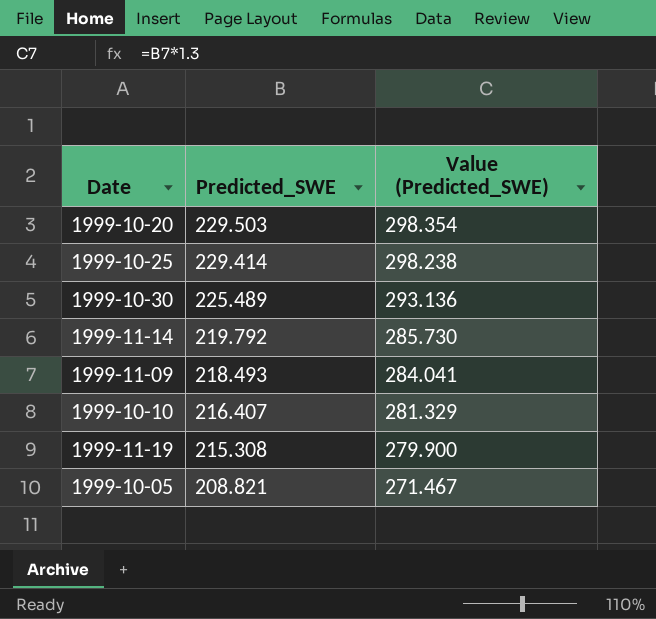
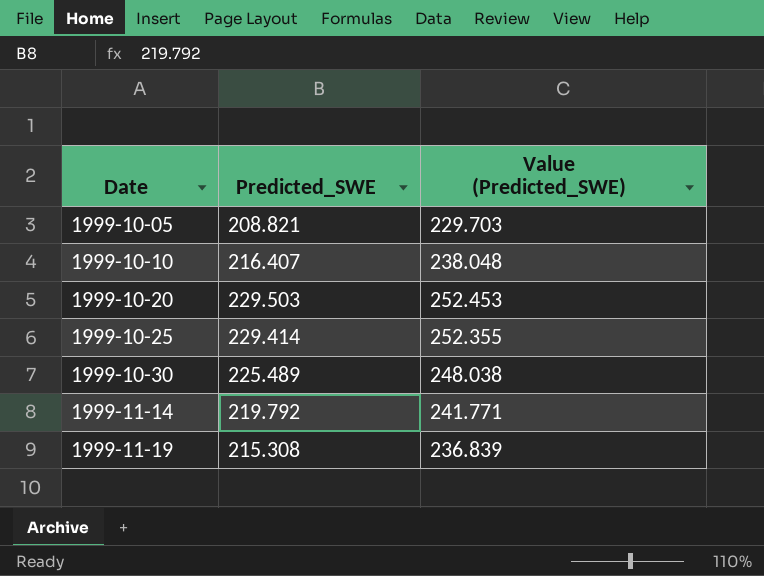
row order: Predicted_SWE descending -> Date ascending
column Value (Predicted_SWE) | formula: [Predicted_SWE] * 1.3 -> [Predicted_SWE] * 1.1
row 1999-11-09: 218.493 | 284.041 -> none

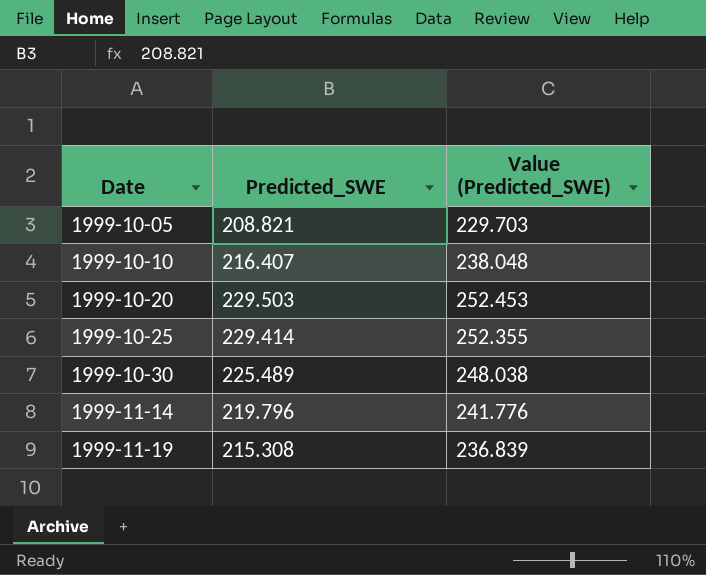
1999-11-14 | Predicted_SWE: 219.792 -> 219.796
1999-11-14 | Value (Predicted_SWE): 241.771 -> 241.776

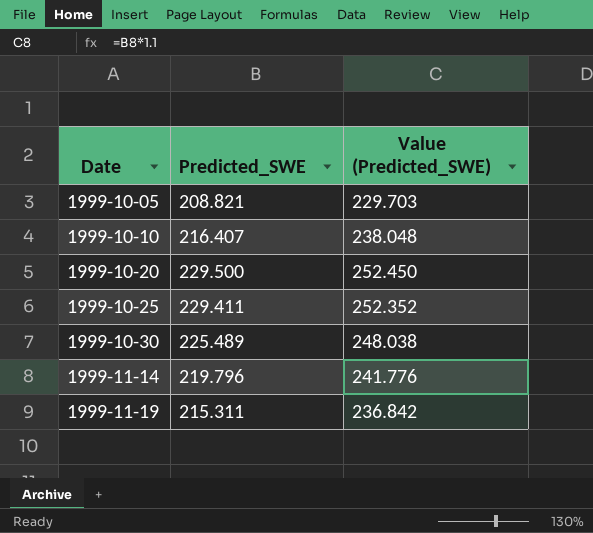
1999-10-20 | Predicted_SWE: 229.503 -> 229.500
1999-10-20 | Value (Predicted_SWE): 252.453 -> 252.450
1999-10-25 | Predicted_SWE: 229.414 -> 229.411
1999-10-25 | Value (Predicted_SWE): 252.355 -> 252.352
1999-11-19 | Predicted_SWE: 215.308 -> 215.311
1999-11-19 | Value (Predicted_SWE): 236.839 -> 236.842

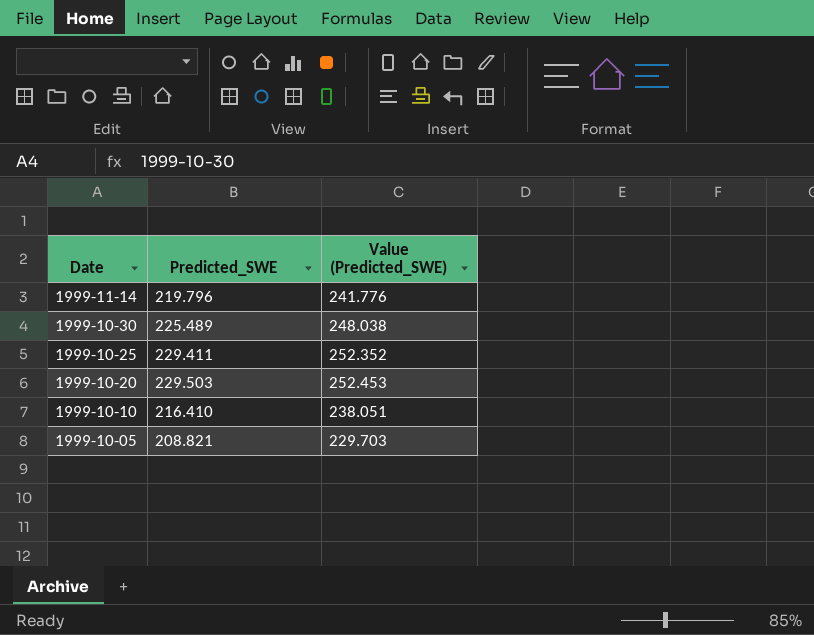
row order: Date ascending -> Date descending
row 1999-11-19: 215.311 | 236.842 -> none
1999-10-20 | Predicted_SWE: 229.500 -> 229.503
1999-10-20 | Value (Predicted_SWE): 252.450 -> 252.453
1999-10-10 | Predicted_SWE: 216.407 -> 216.410
1999-10-10 | Value (Predicted_SWE): 238.048 -> 238.051

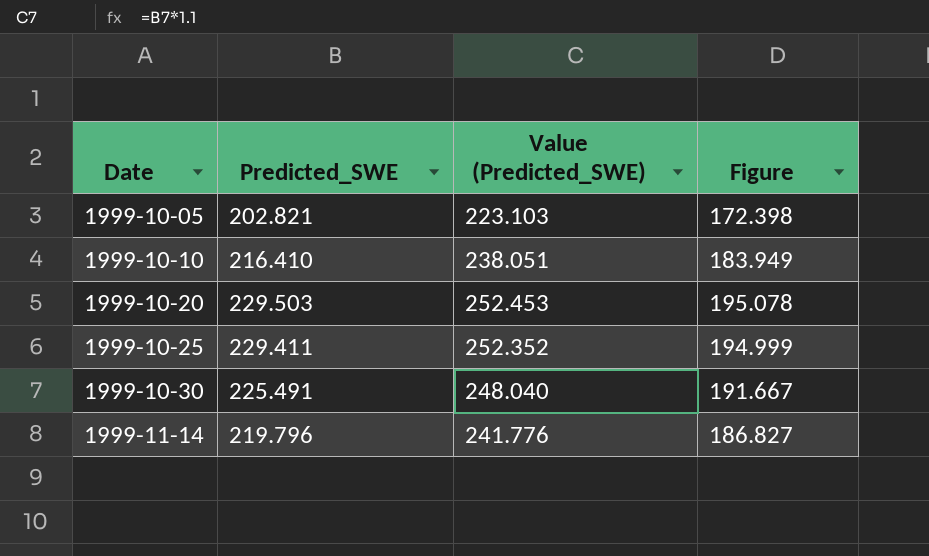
row order: Date descending -> Date ascending
column Figure | formula: none -> [Predicted_SWE] * 0.85
1999-10-05 | Predicted_SWE: 208.821 -> 202.821
1999-10-05 | Value (Predicted_SWE): 229.703 -> 223.103
1999-10-30 | Predicted_SWE: 225.489 -> 225.491
1999-10-30 | Value (Predicted_SWE): 248.038 -> 248.040

